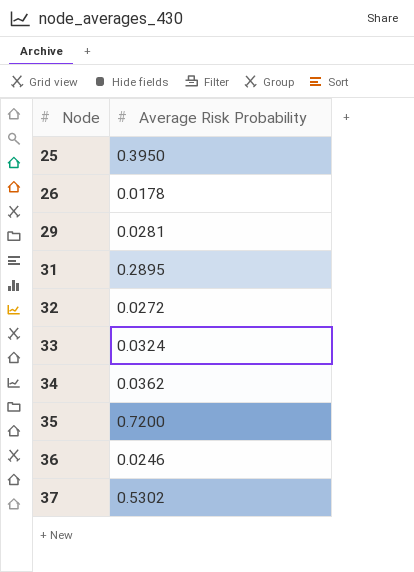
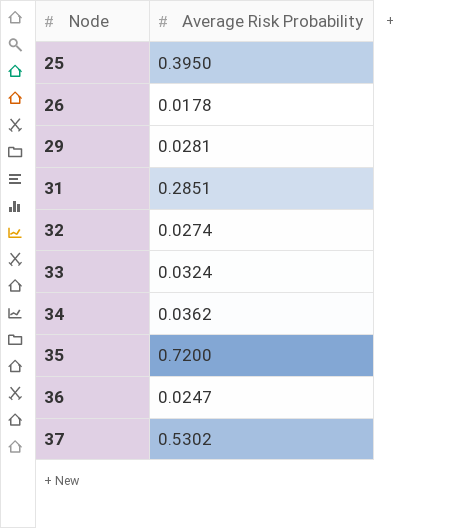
31 | Average Risk Probability: 0.2895 -> 0.2851
32 | Average Risk Probability: 0.0272 -> 0.0274
36 | Average Risk Probability: 0.0246 -> 0.0247

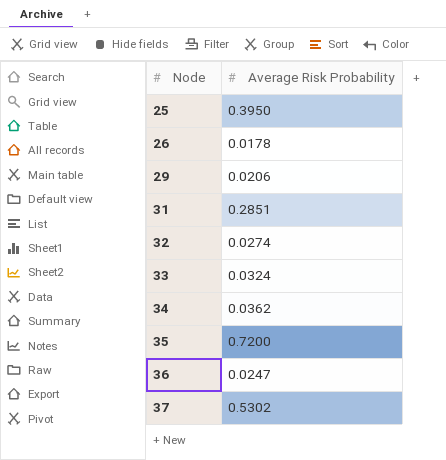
29 | Average Risk Probability: 0.0281 -> 0.0206

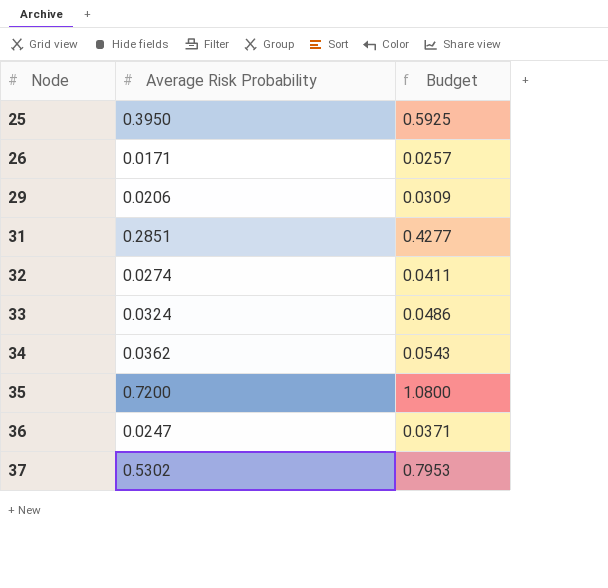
column Budget | formula: none -> [Average Risk Probability] * 1.5
26 | Average Risk Probability: 0.0178 -> 0.0171

